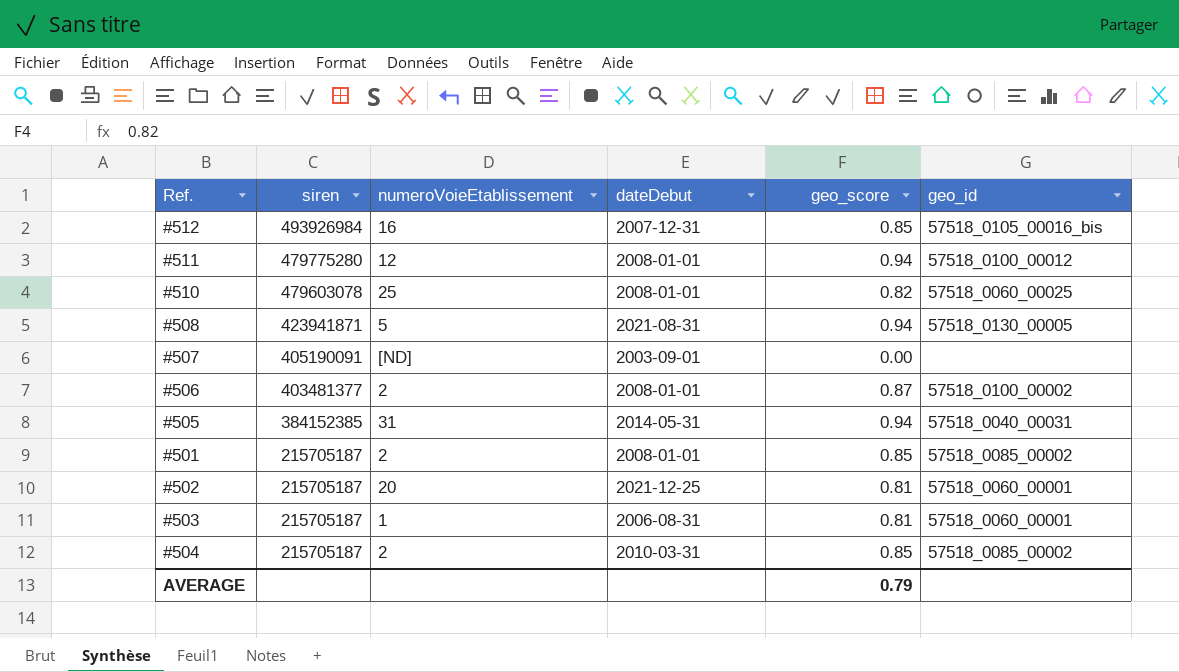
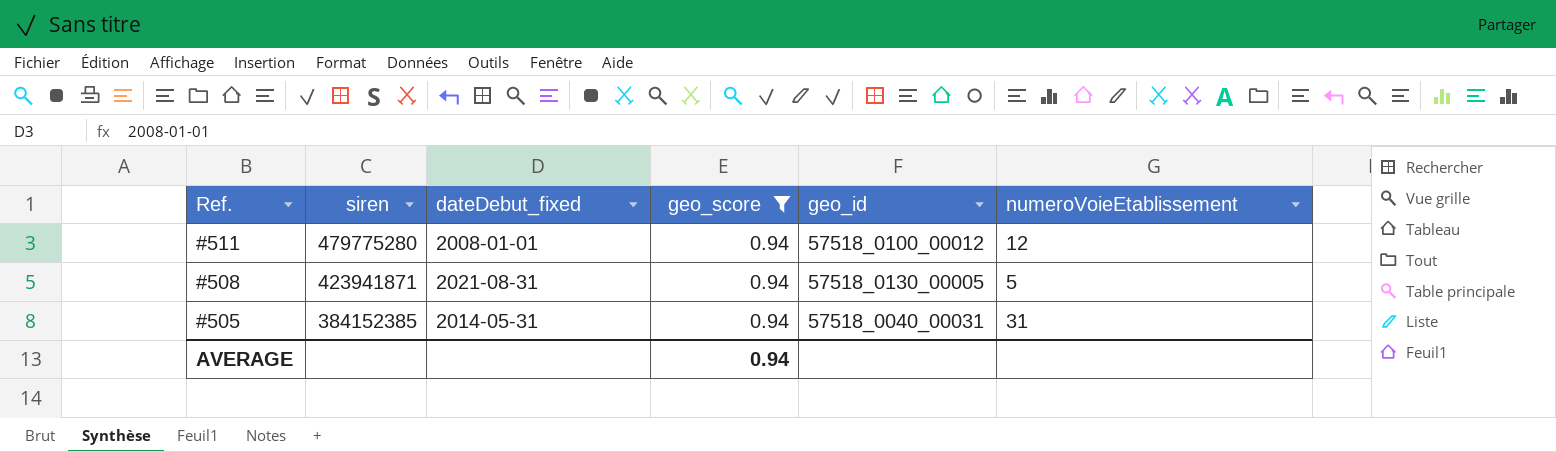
filter: none -> geo_score = 0.94
column name: dateDebut -> dateDebut_fixed
column numeroVoieEtablissement | position: 3 -> 6
AVERAGE | geo_score: 0.79 -> 0.94

